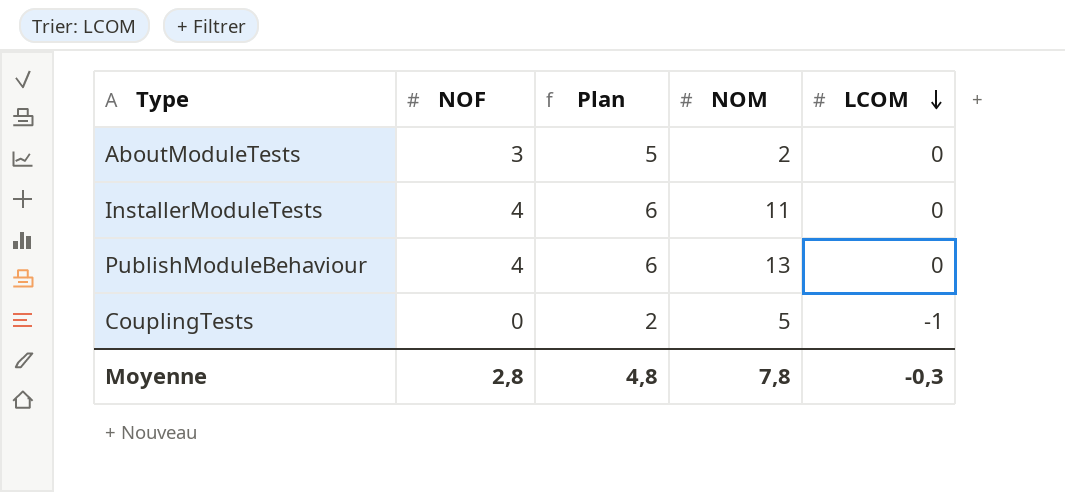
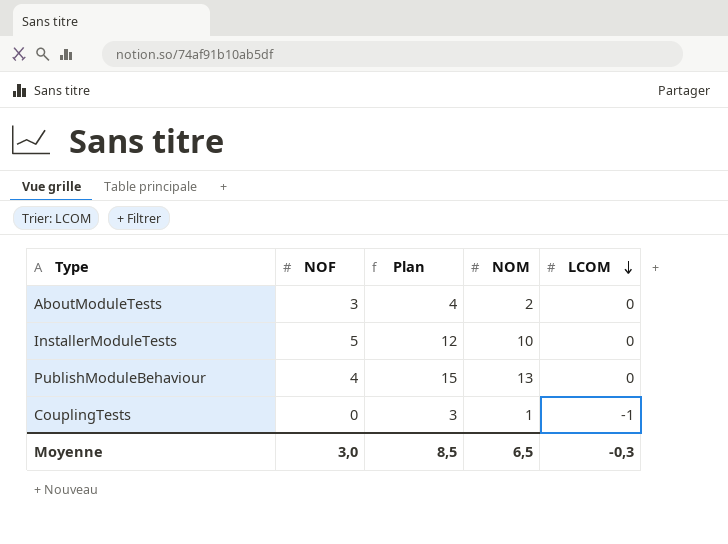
column Plan | formula: [NOF] + 2 -> [NOM] + 2
InstallerModuleTests | NOF: 4 -> 5
InstallerModuleTests | NOM: 11 -> 10
CouplingTests | NOM: 5 -> 1
Moyenne | NOF: 2,8 -> 3,0
Moyenne | Plan: 4,8 -> 8,5
Moyenne | NOM: 7,8 -> 6,5

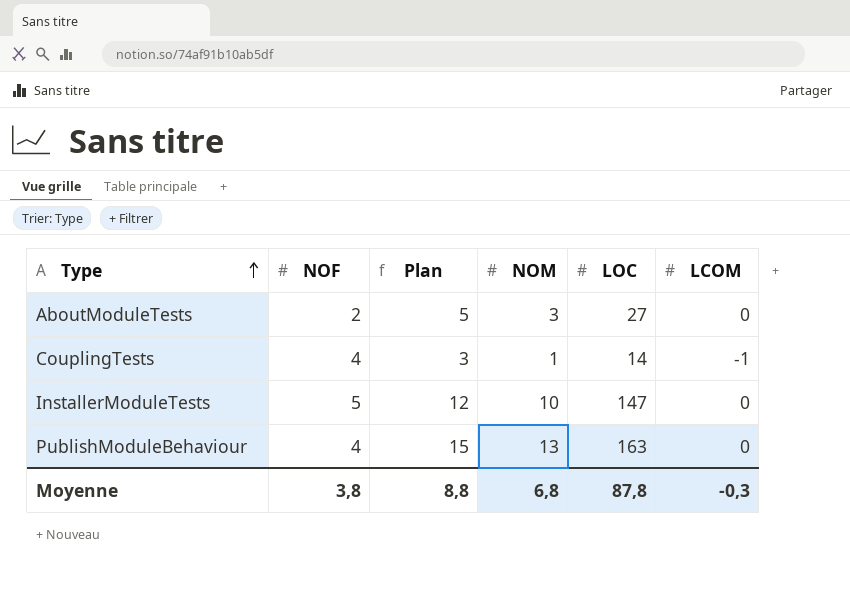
row order: LCOM descending -> Type ascending
column LOC | position: none -> 5
AboutModuleTests | NOF: 3 -> 2
AboutModuleTests | Plan: 4 -> 5
AboutModuleTests | NOM: 2 -> 3
CouplingTests | NOF: 0 -> 4
Moyenne | NOF: 3,0 -> 3,8
Moyenne | Plan: 8,5 -> 8,8
Moyenne | NOM: 6,5 -> 6,8

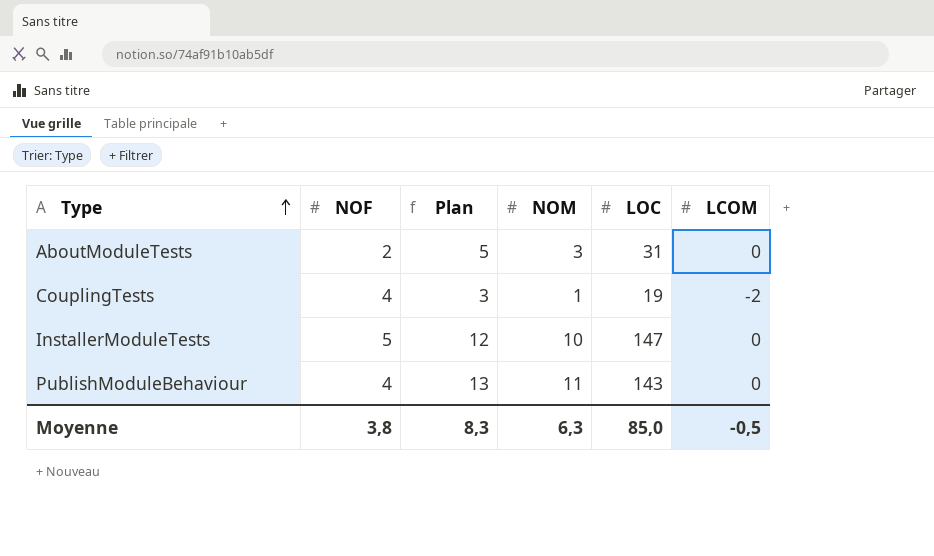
AboutModuleTests | LOC: 27 -> 31
CouplingTests | LOC: 14 -> 19
CouplingTests | LCOM: -1 -> -2
PublishModuleBehaviour | Plan: 15 -> 13
PublishModuleBehaviour | NOM: 13 -> 11
PublishModuleBehaviour | LOC: 163 -> 143
Moyenne | Plan: 8,8 -> 8,3
Moyenne | NOM: 6,8 -> 6,3
Moyenne | LOC: 87,8 -> 85,0
Moyenne | LCOM: -0,3 -> -0,5

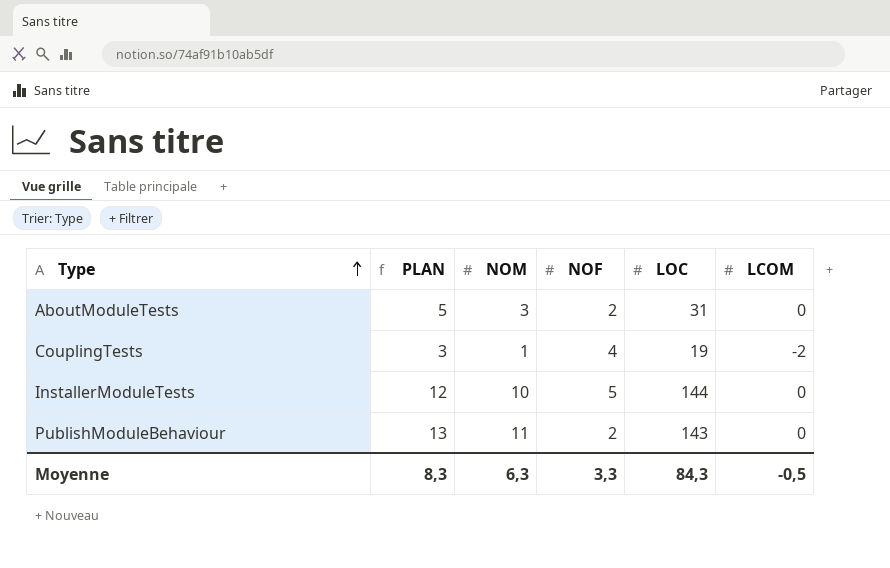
column name: Plan -> PLAN
column NOF | position: 2 -> 4
InstallerModuleTests | LOC: 147 -> 144
PublishModuleBehaviour | NOF: 4 -> 2
Moyenne | NOF: 3,8 -> 3,3
Moyenne | LOC: 85,0 -> 84,3

